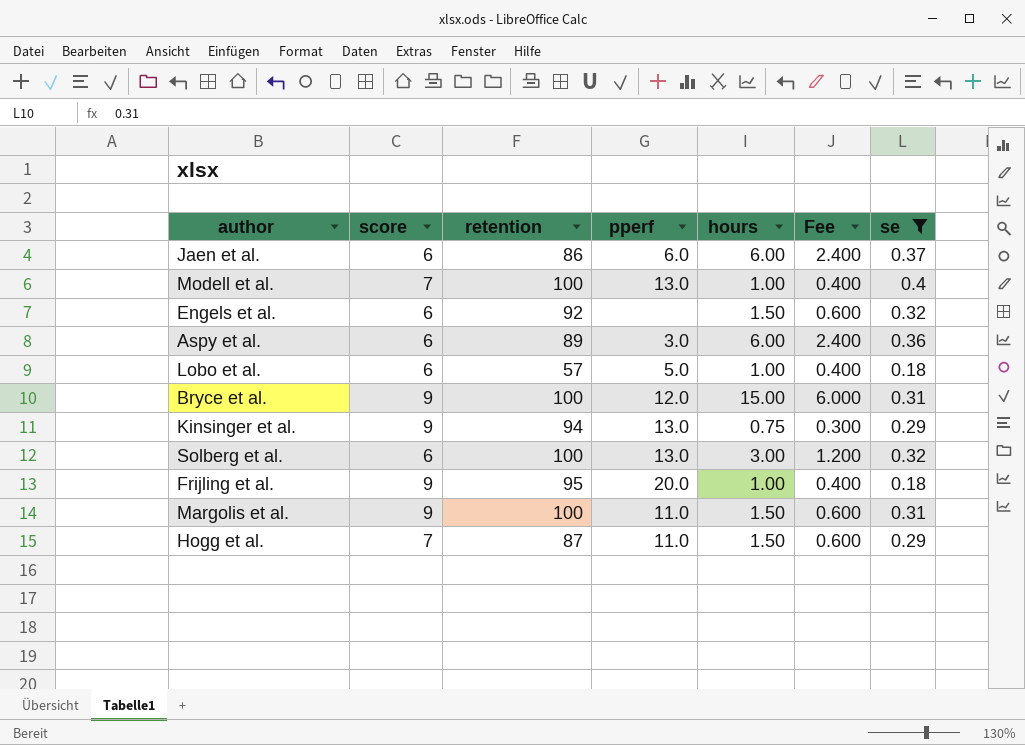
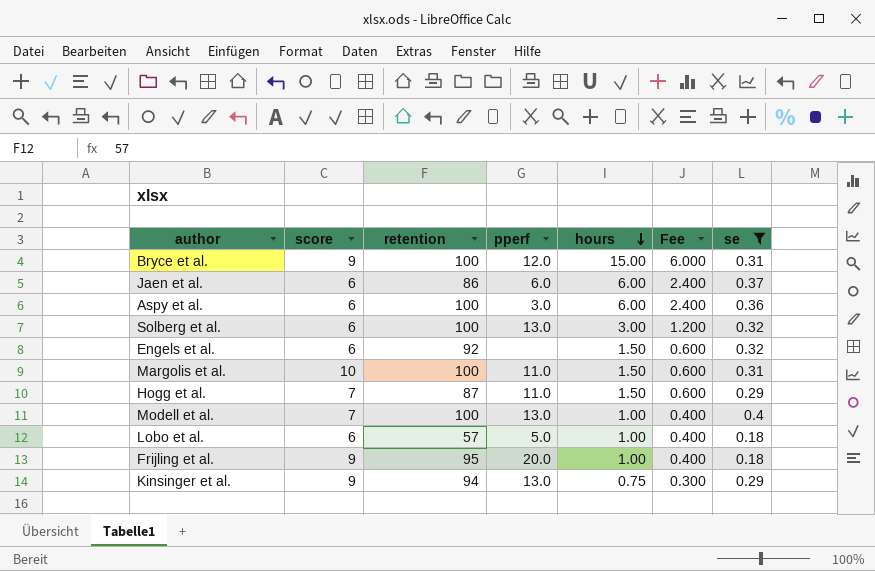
row order: none -> hours descending
Aspy et al. | retention: 89 -> 100
Margolis et al. | score: 9 -> 10

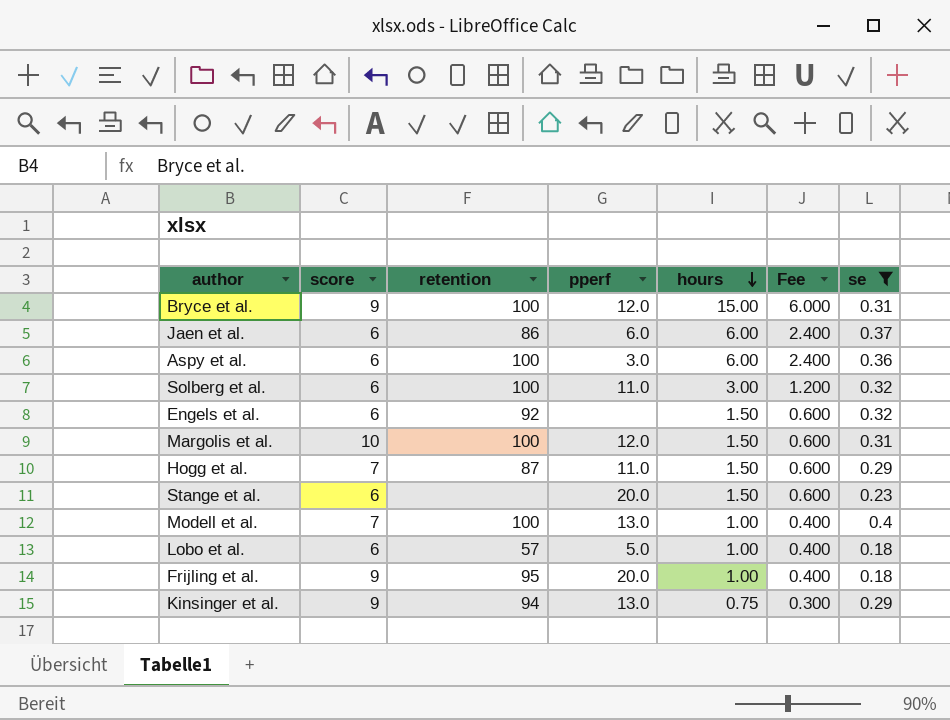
Solberg et al. | pperf: 13.0 -> 11.0
Margolis et al. | pperf: 11.0 -> 12.0
row Stange et al.: none -> 6 | none | 20.0 | 1.50 | 0.600 | 0.23

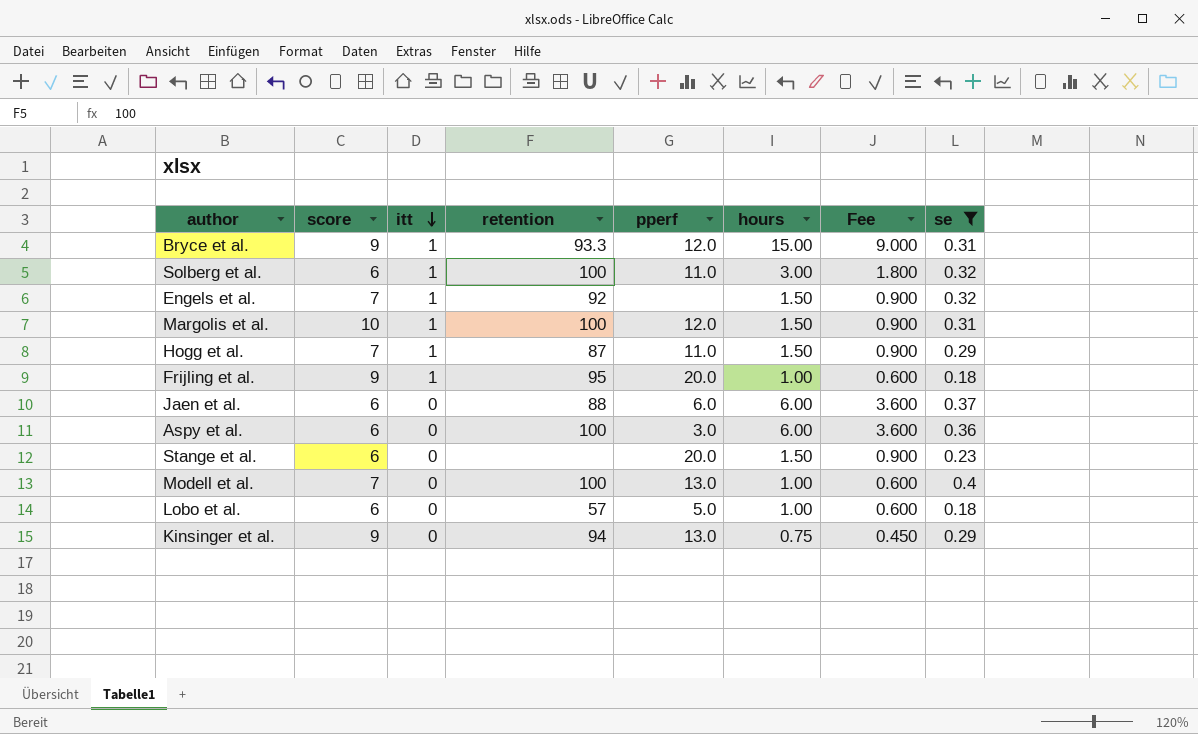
row order: hours descending -> itt descending
column itt | position: none -> 3
column Fee | formula: [hours] * 0.4 -> [hours] * 0.6
Bryce et al. | retention: 100 -> 93.3
Engels et al. | score: 6 -> 7
Jaen et al. | retention: 86 -> 88

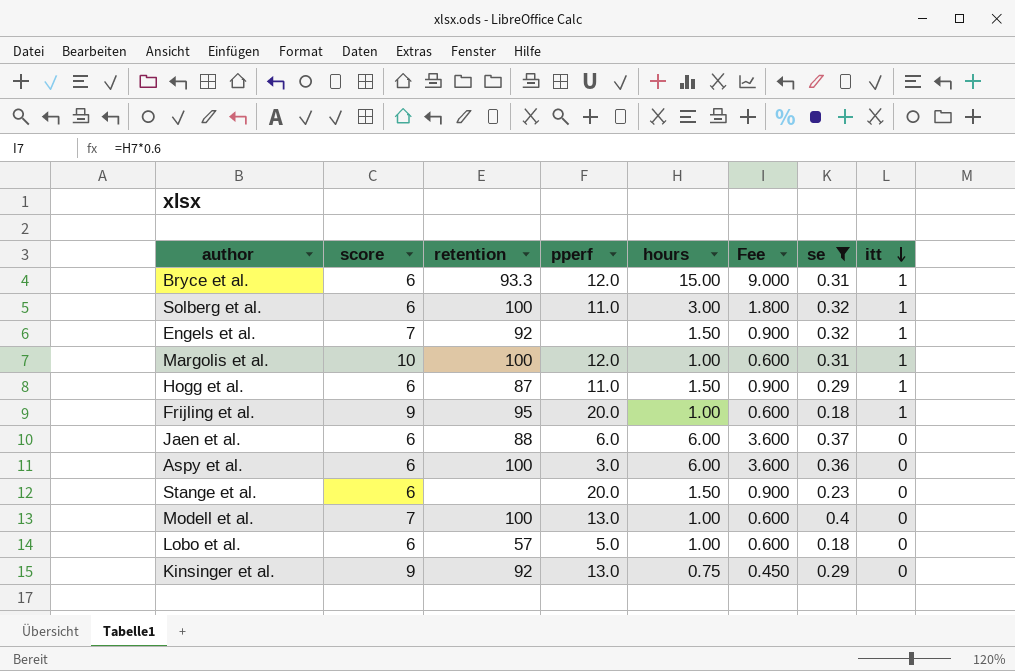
column itt | position: 3 -> 8
Bryce et al. | score: 9 -> 6
Margolis et al. | hours: 1.50 -> 1.00
Margolis et al. | Fee: 0.900 -> 0.600
Hogg et al. | score: 7 -> 6
Kinsinger et al. | retention: 94 -> 92

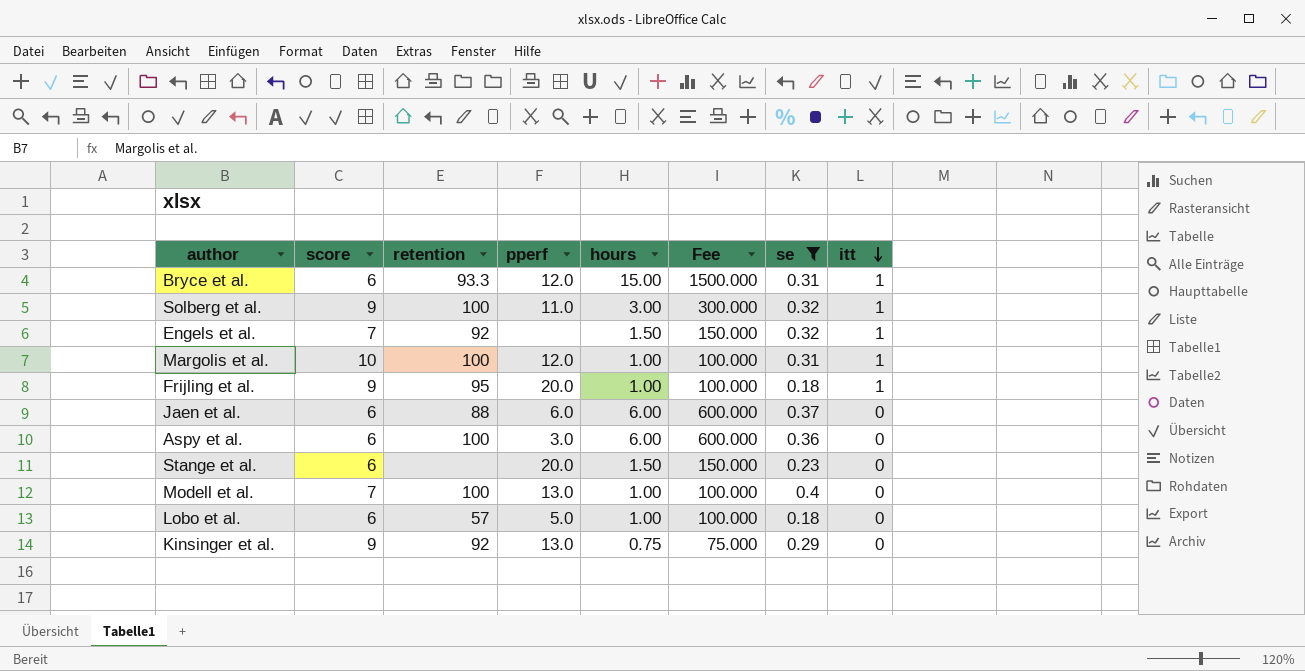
column Fee | formula: [hours] * 0.6 -> [hours] * 100
row Hogg et al.: 6 | 87 | 11.0 | 1.50 | 0.900 | 0.29 | 1 -> none
Solberg et al. | score: 6 -> 9

